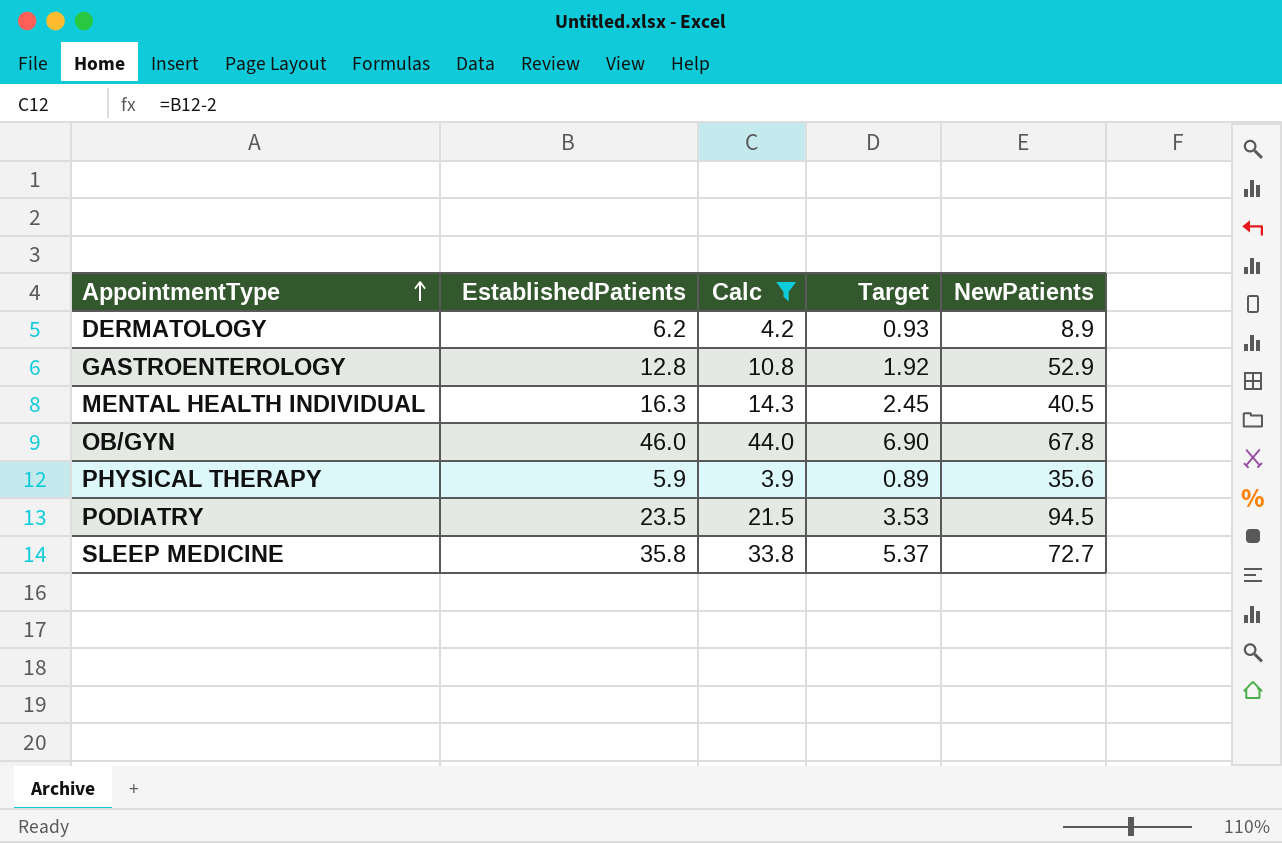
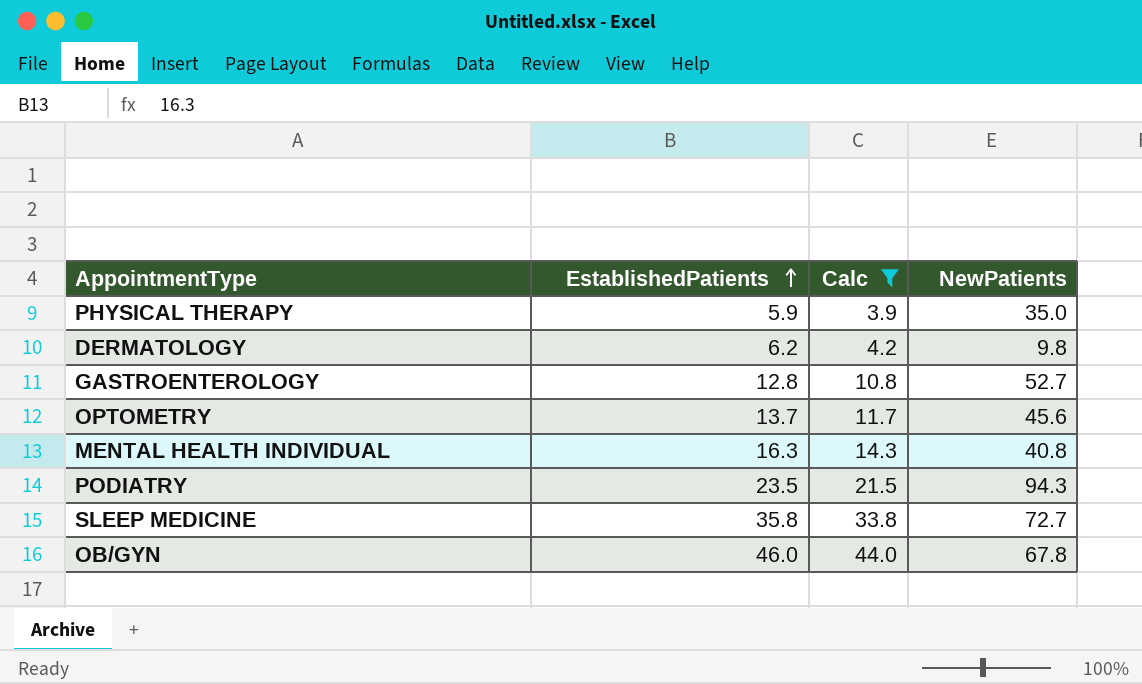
row order: AppointmentType ascending -> EstablishedPatients ascending
column Target | formula: [EstablishedPatients] * 0.15 -> none
PHYSICAL THERAPY | NewPatients: 35.6 -> 35.0
DERMATOLOGY | NewPatients: 8.9 -> 9.8
GASTROENTEROLOGY | NewPatients: 52.9 -> 52.7
row OPTOMETRY: none -> 13.7 | 11.7 | 45.6
MENTAL HEALTH INDIVIDUAL | NewPatients: 40.5 -> 40.8
PODIATRY | NewPatients: 94.5 -> 94.3

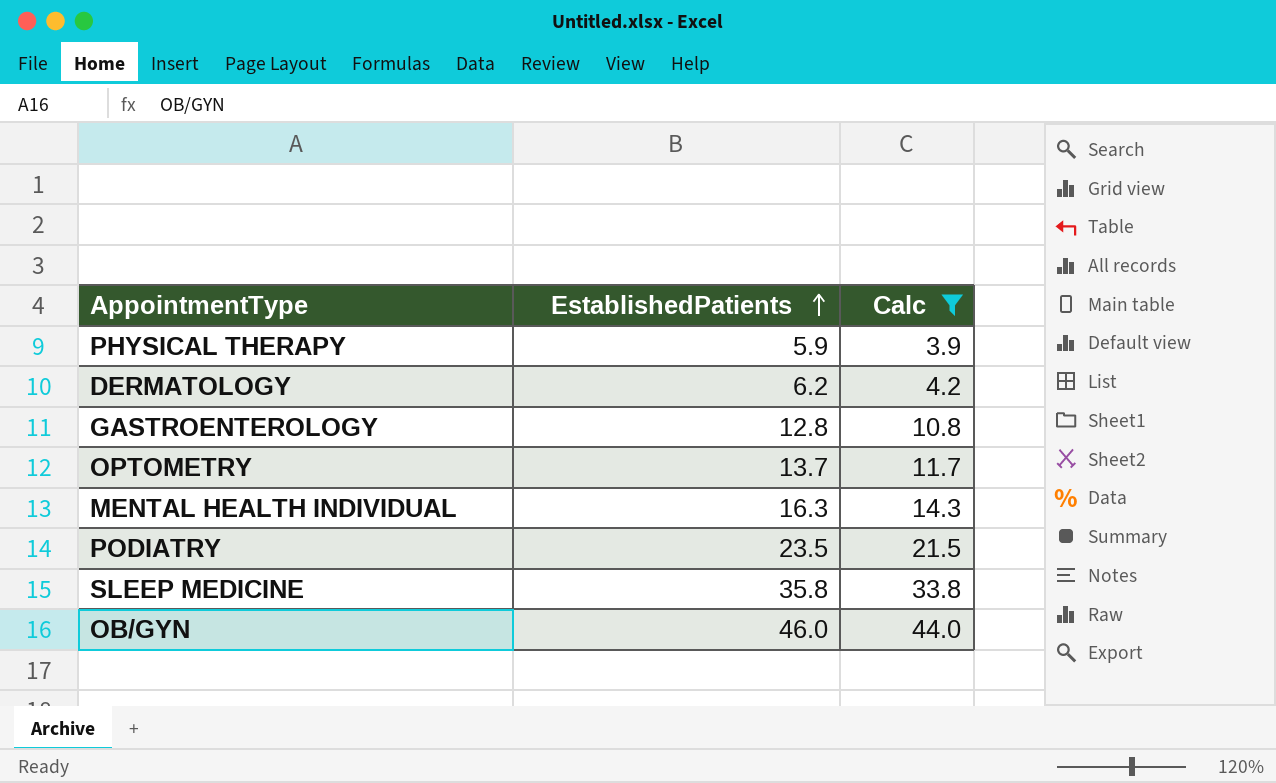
column NewPatients | position: 4 -> none

